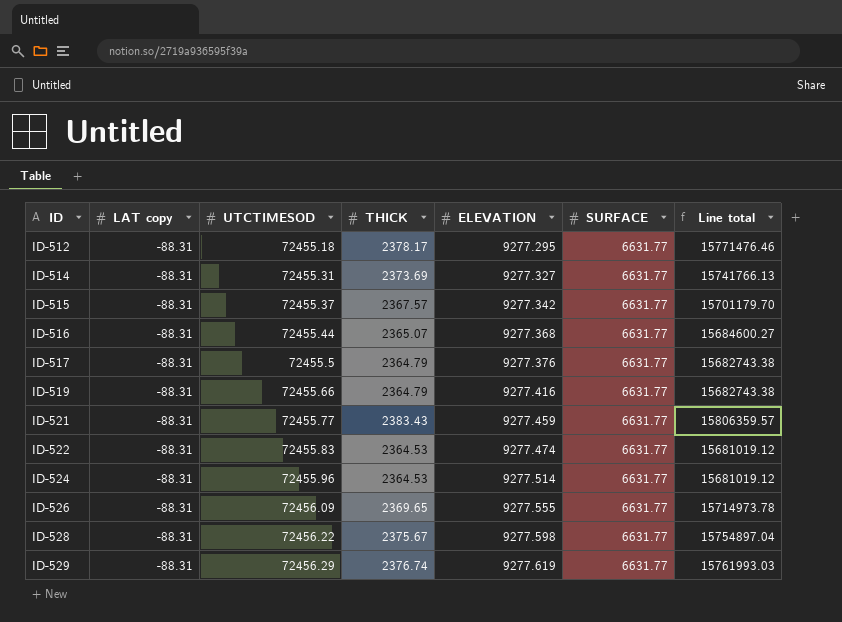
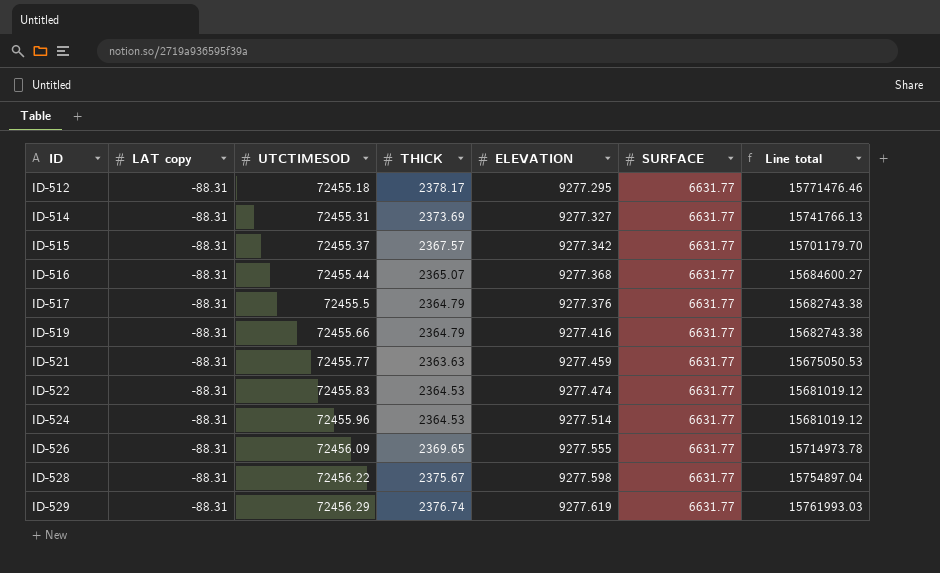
ID-521 | THICK: 2383.43 -> 2363.63
ID-521 | Line total: 15806359.57 -> 15675050.53

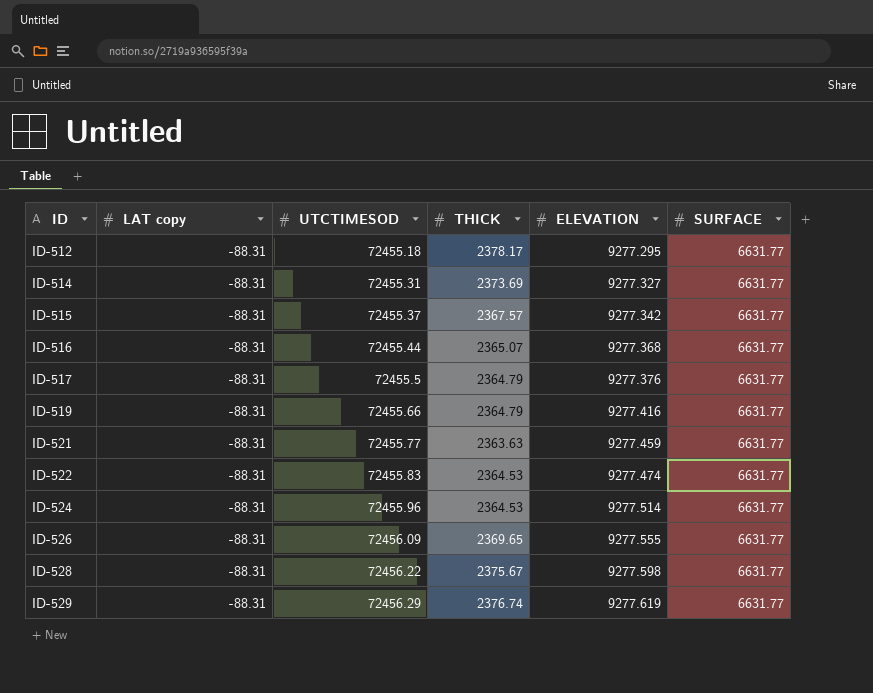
column Line total | formula: [THICK] * [SURFACE] -> none

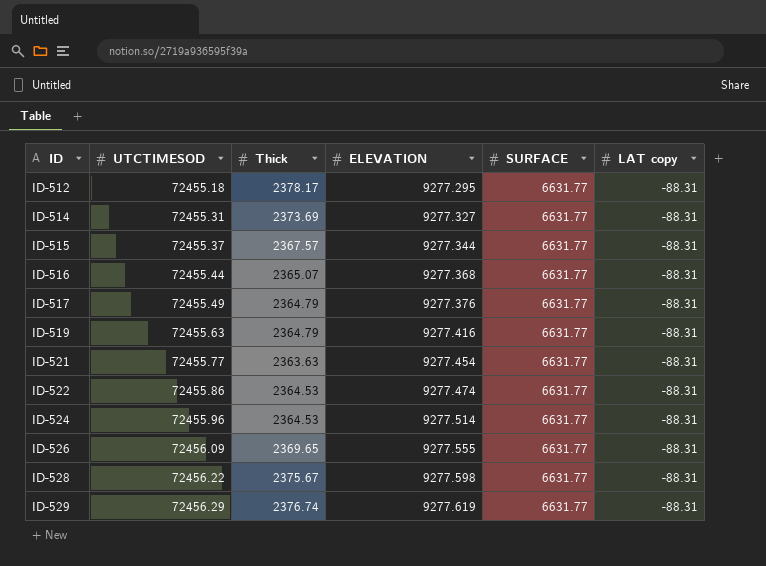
column name: THICK -> Thick
column LAT copy | position: 2 -> 6
ID-515 | ELEVATION: 9277.342 -> 9277.344
ID-517 | UTCTIMESOD: 72455.5 -> 72455.49
ID-519 | UTCTIMESOD: 72455.66 -> 72455.63
ID-521 | ELEVATION: 9277.459 -> 9277.454
ID-522 | UTCTIMESOD: 72455.83 -> 72455.86

